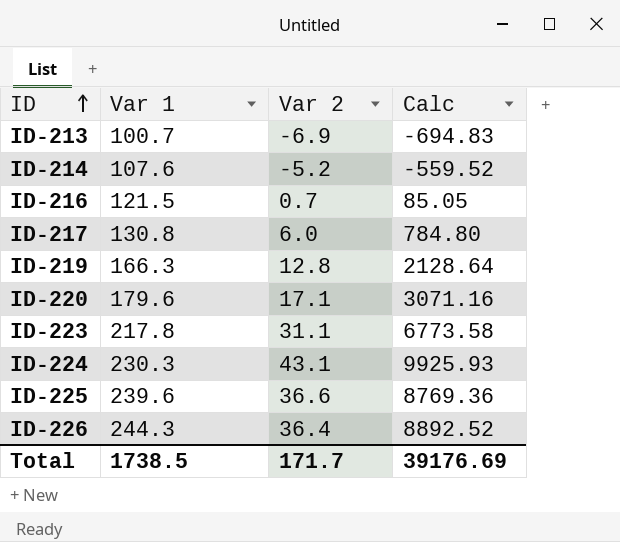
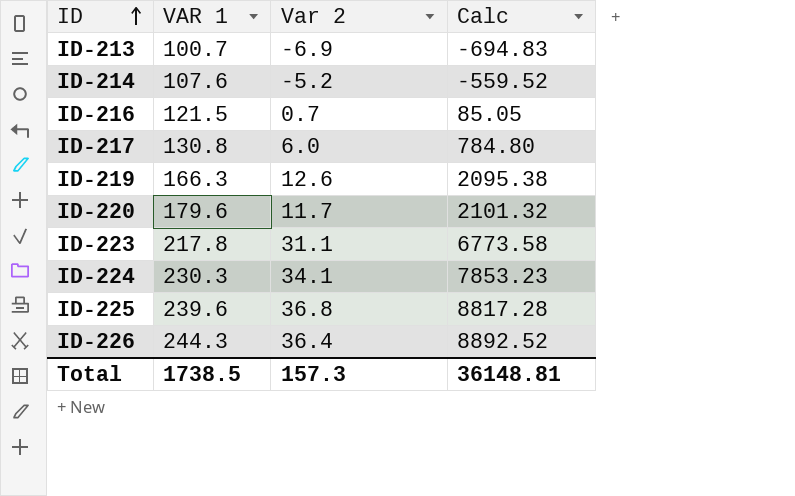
column name: Var 1 -> VAR 1
ID-219 | Var 2: 12.8 -> 12.6
ID-219 | Calc: 2128.64 -> 2095.38
ID-220 | Var 2: 17.1 -> 11.7
ID-220 | Calc: 3071.16 -> 2101.32
ID-224 | Var 2: 43.1 -> 34.1
ID-224 | Calc: 9925.93 -> 7853.23
ID-225 | Var 2: 36.6 -> 36.8
ID-225 | Calc: 8769.36 -> 8817.28
Total | Var 2: 171.7 -> 157.3
Total | Calc: 39176.69 -> 36148.81

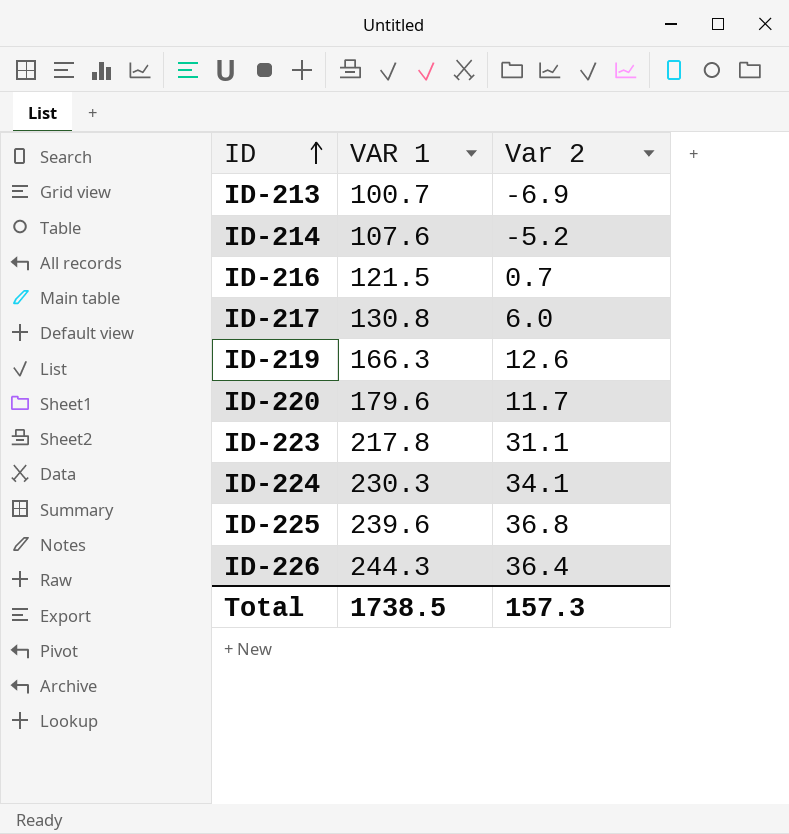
column Calc | formula: [VAR 1] * [Var 2] -> none

